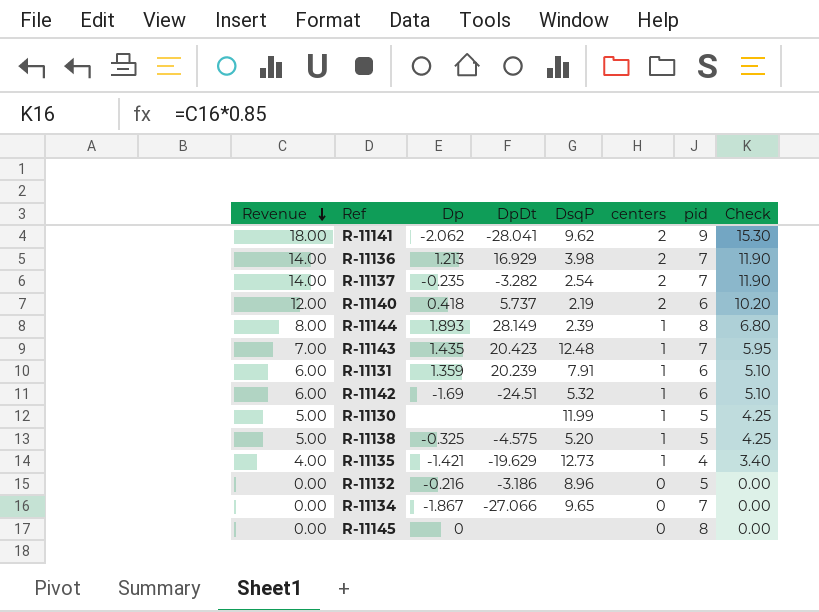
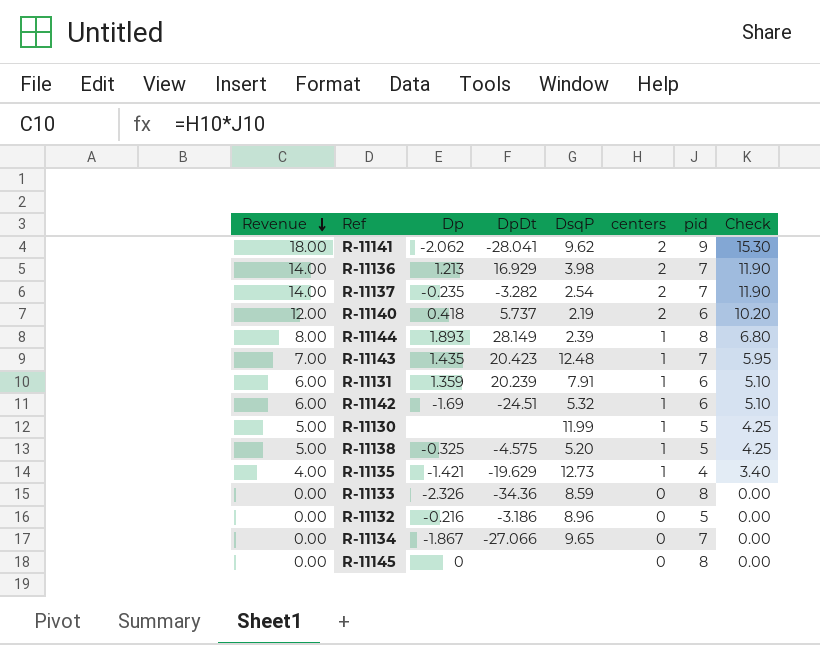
row R-11133: none -> 0.00 | -2.326 | -34.36 | 8.59 | 0 | 8 | 0.00

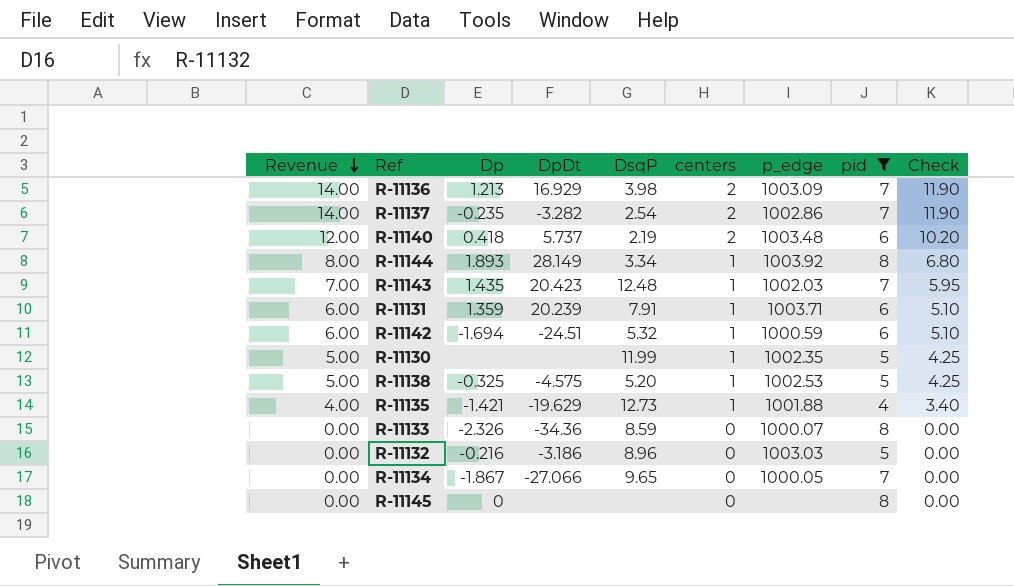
filter: none -> pid != 9
column p_edge | position: none -> 7
R-11144 | DsqP: 2.39 -> 3.34
R-11142 | Dp: -1.69 -> -1.694

